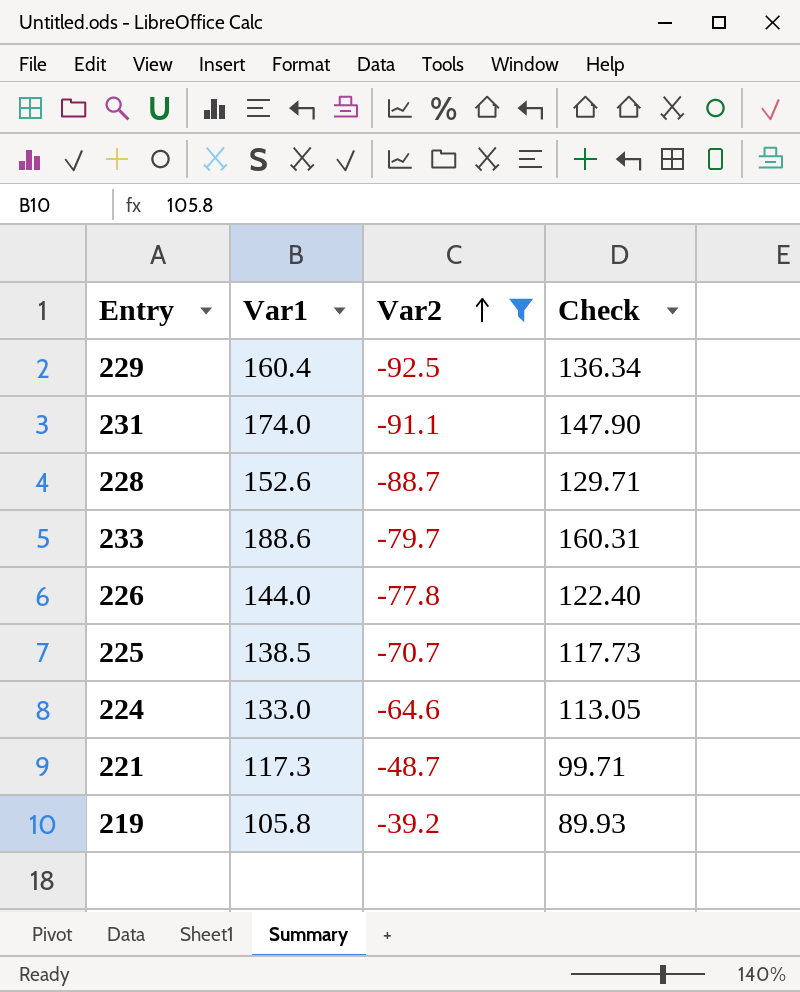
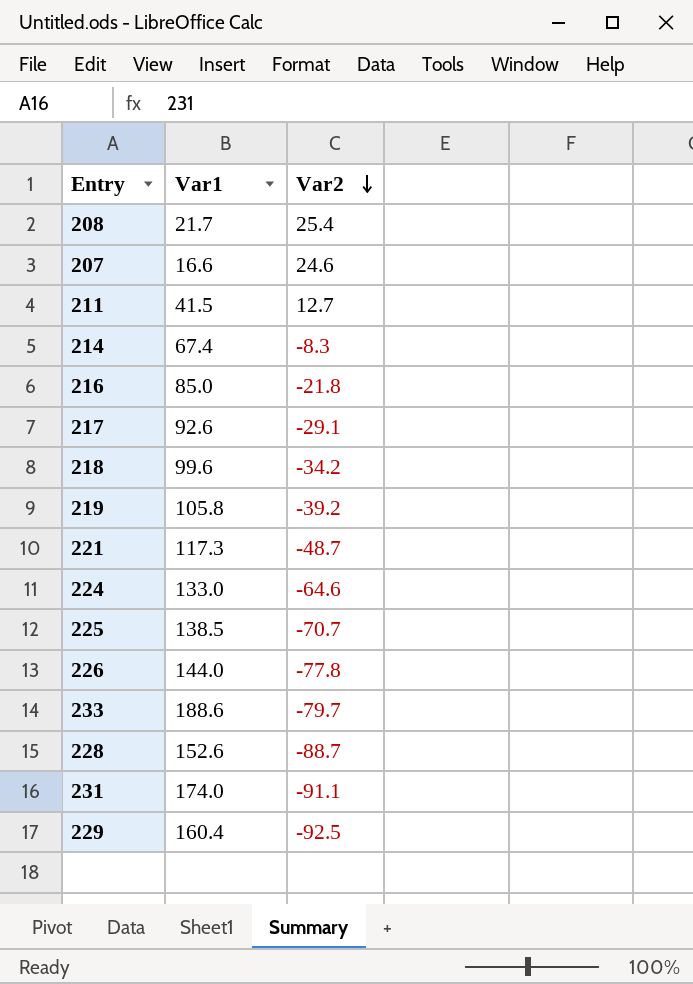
filter: Var2 <= -39.2 -> none
row order: Var2 ascending -> Var2 descending
column Check | formula: [Var1] * 0.85 -> none

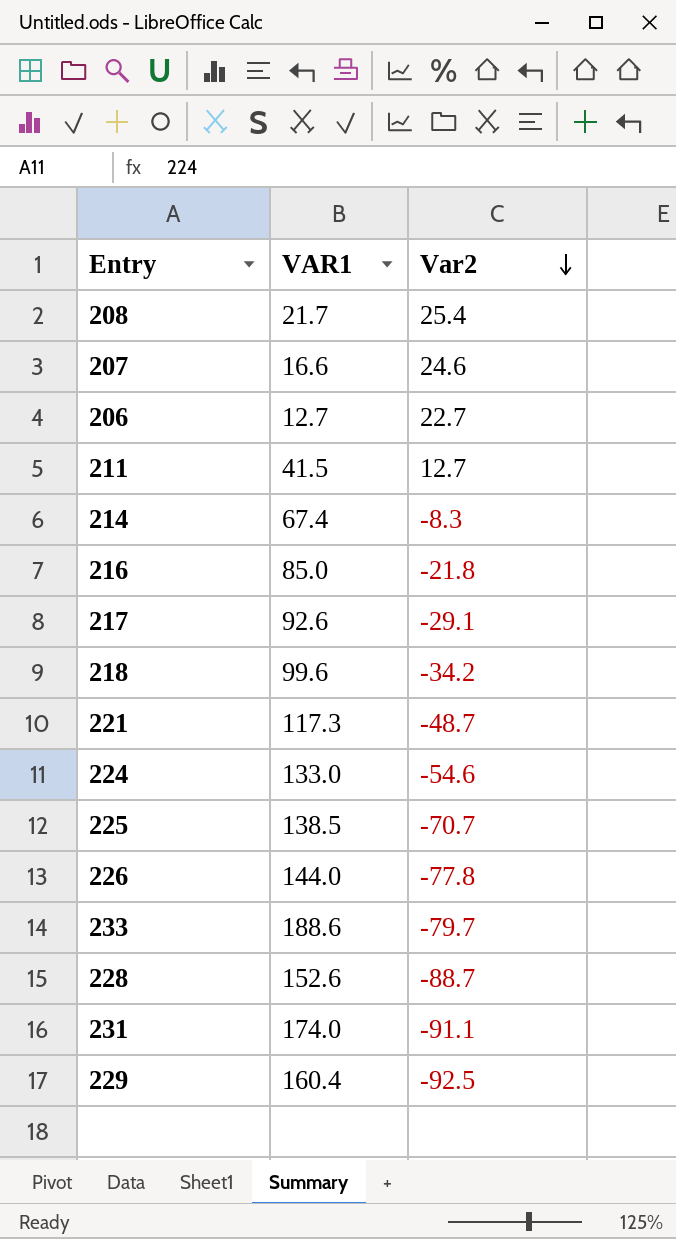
column name: Var1 -> VAR1
row 219: 105.8 | -39.2 -> none
row 206: none -> 12.7 | 22.7
224 | Var2: -64.6 -> -54.6

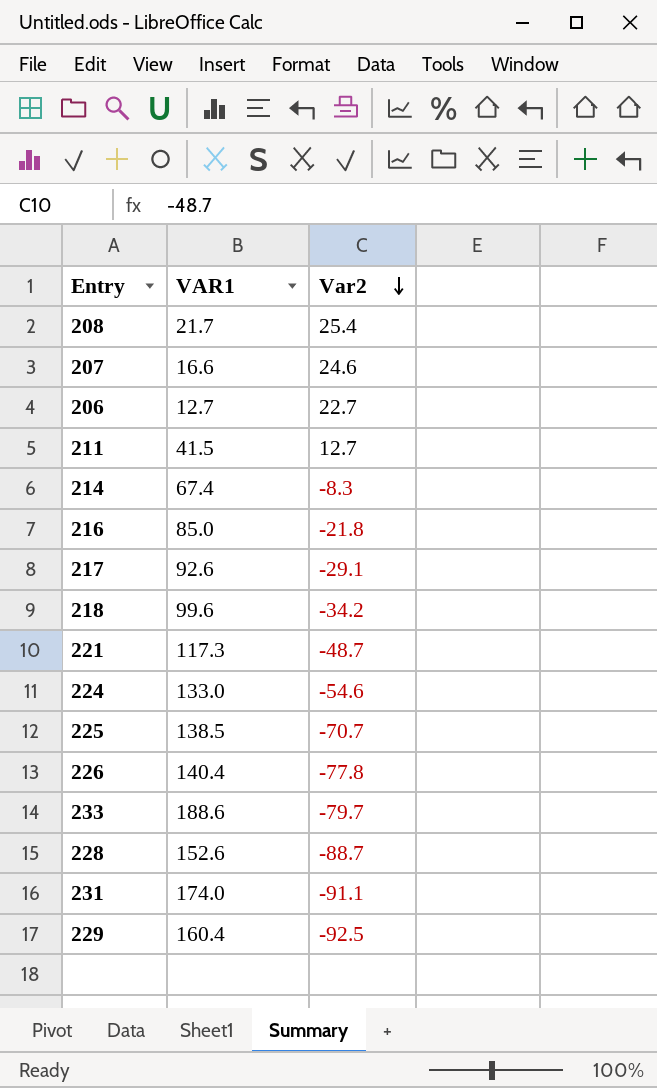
226 | VAR1: 144.0 -> 140.4

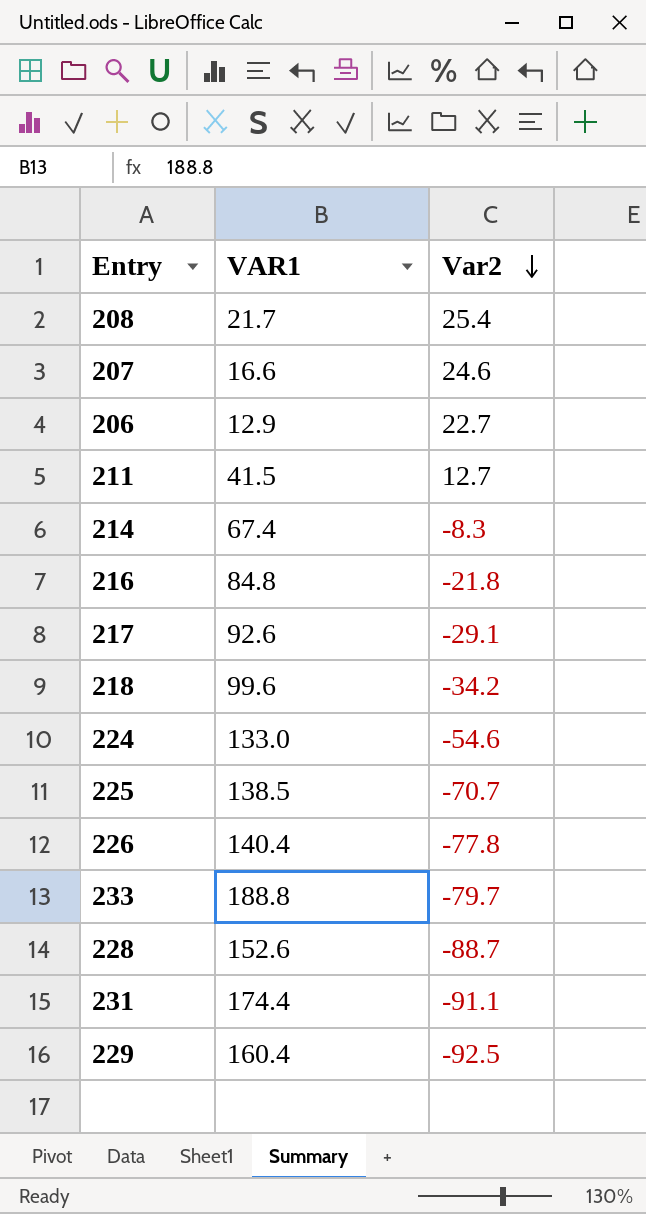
row 221: 117.3 | -48.7 -> none
206 | VAR1: 12.7 -> 12.9
216 | VAR1: 85.0 -> 84.8
233 | VAR1: 188.6 -> 188.8
231 | VAR1: 174.0 -> 174.4

